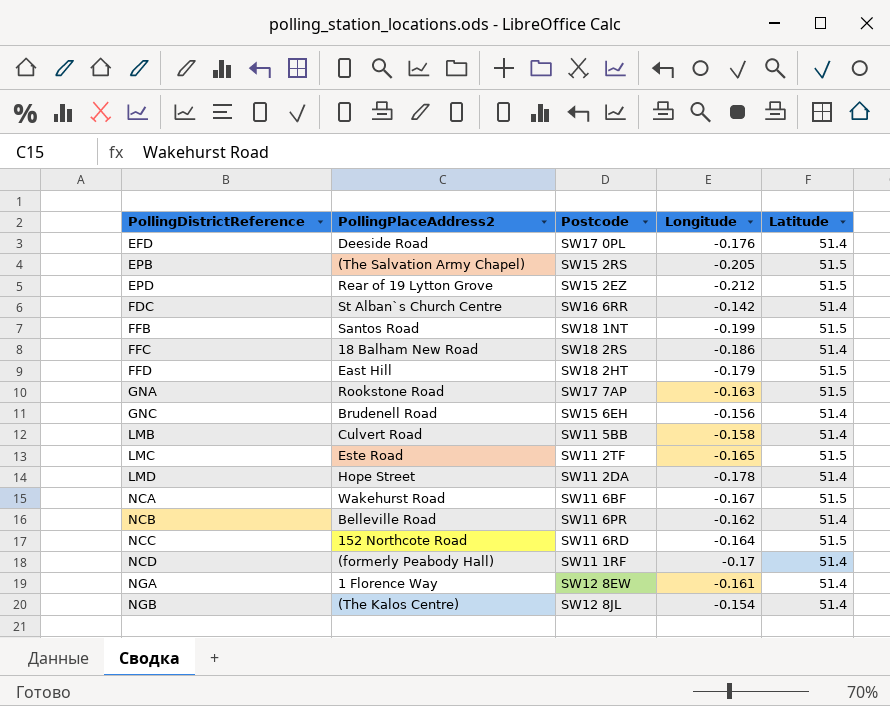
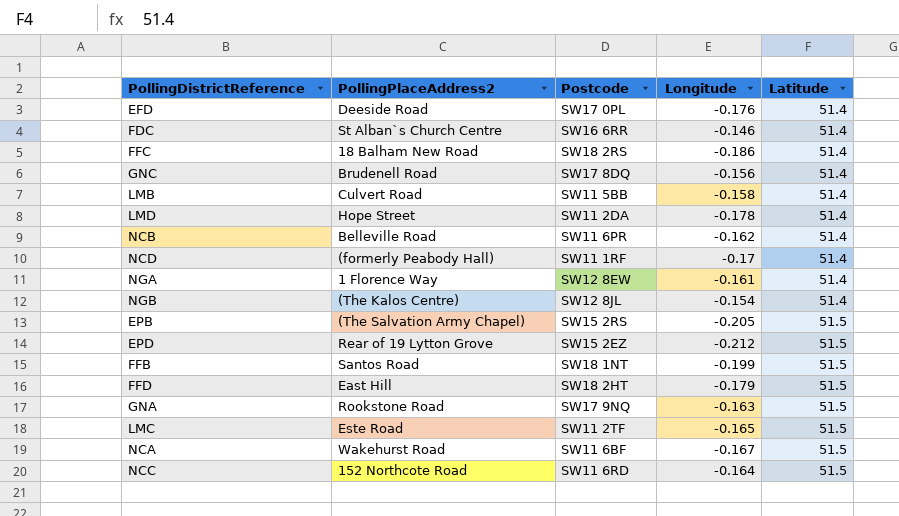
row order: PollingDistrictReference ascending -> Latitude ascending
FDC | Longitude: -0.142 -> -0.146
GNC | Postcode: SW15 6EH -> SW17 8DQ
GNA | Postcode: SW17 7AP -> SW17 9NQ

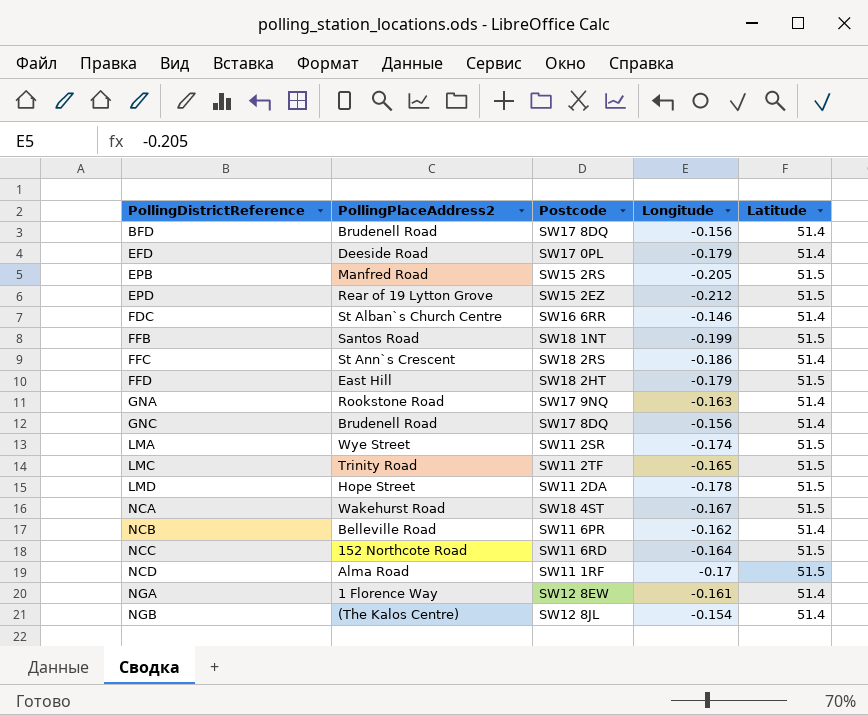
row order: Latitude ascending -> PollingDistrictReference ascending
row LMB: Culvert Road | SW11 5BB | -0.158 | 51.4 -> none
row BFD: none -> Brudenell Road | SW17 8DQ | -0.156 | 51.4
EFD | Longitude: -0.176 -> -0.179
EPB | PollingPlaceAddress2: (The Salvation Army Chapel) -> Manfred Road
FFC | PollingPlaceAddress2: 18 Balham New Road -> St Ann`s Crescent
GNA | Latitude: 51.5 -> 51.4
row LMA: none -> Wye Street | SW11 2SR | -0.174 | 51.5
LMC | PollingPlaceAddress2: Este Road -> Trinity Road
LMD | Latitude: 51.4 -> 51.5
NCA | Postcode: SW11 6BF -> SW18 4ST
NCD | PollingPlaceAddress2: (formerly Peabody Hall) -> Alma Road
NCD | Latitude: 51.4 -> 51.5

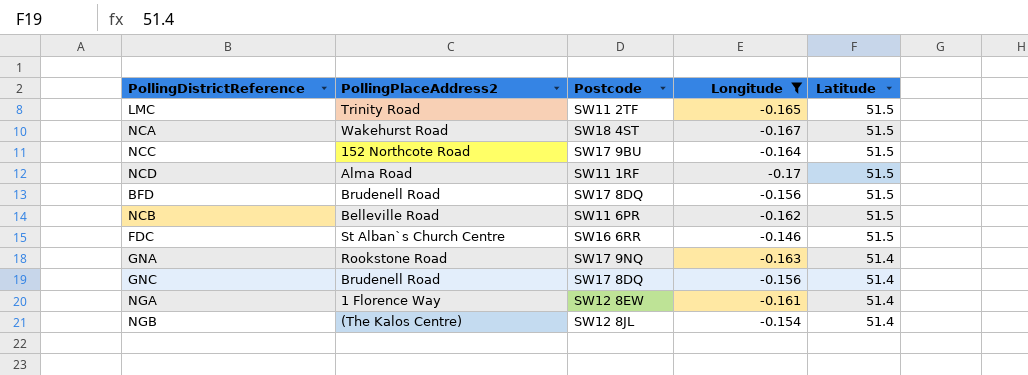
filter: none -> Longitude >= -0.17
row order: PollingDistrictReference ascending -> Latitude descending
NCC | Postcode: SW11 6RD -> SW17 9BU
BFD | Latitude: 51.4 -> 51.5
NCB | Latitude: 51.4 -> 51.5
FDC | Latitude: 51.4 -> 51.5

